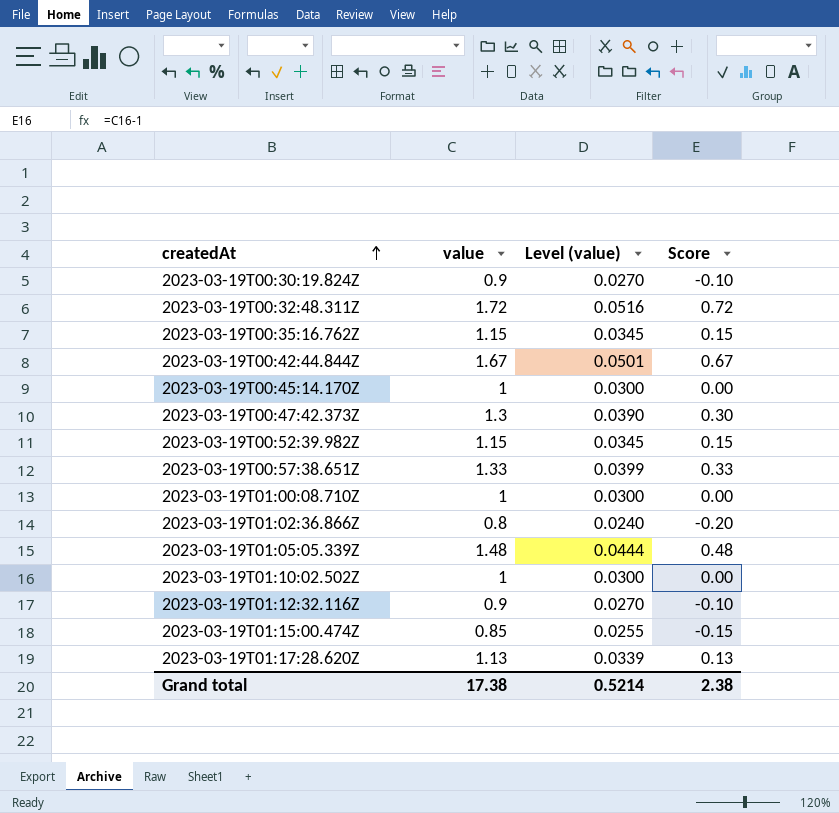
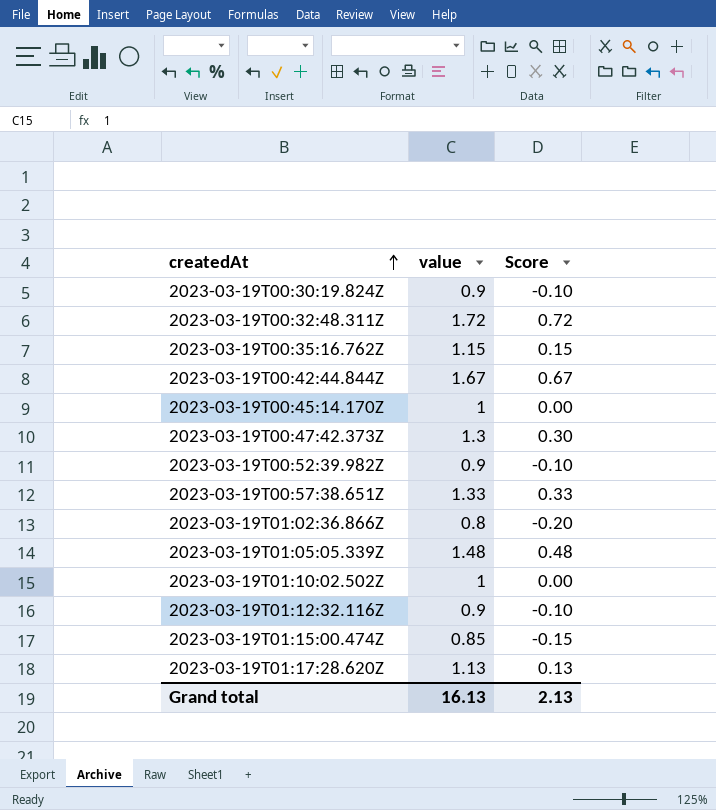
column Level (value) | formula: [value] * 0.03 -> none
row 2023-03-19T01:00:08.710Z: 1 | 0.0300 | 0.00 -> none
2023-03-19T00:52:39.982Z | value: 1.15 -> 0.9
2023-03-19T00:52:39.982Z | Score: 0.15 -> -0.10
Grand total | value: 17.38 -> 16.13
Grand total | Score: 2.38 -> 2.13

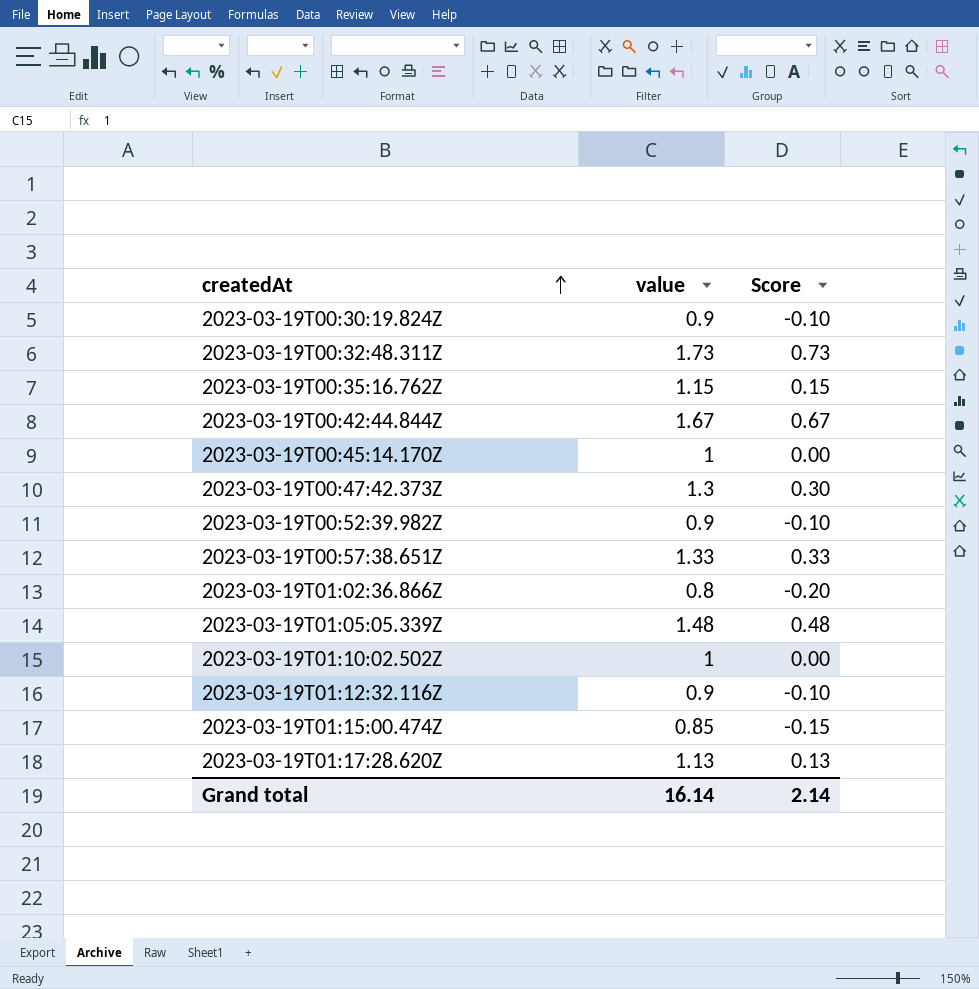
2023-03-19T00:32:48.311Z | value: 1.72 -> 1.73
2023-03-19T00:32:48.311Z | Score: 0.72 -> 0.73
Grand total | value: 16.13 -> 16.14
Grand total | Score: 2.13 -> 2.14

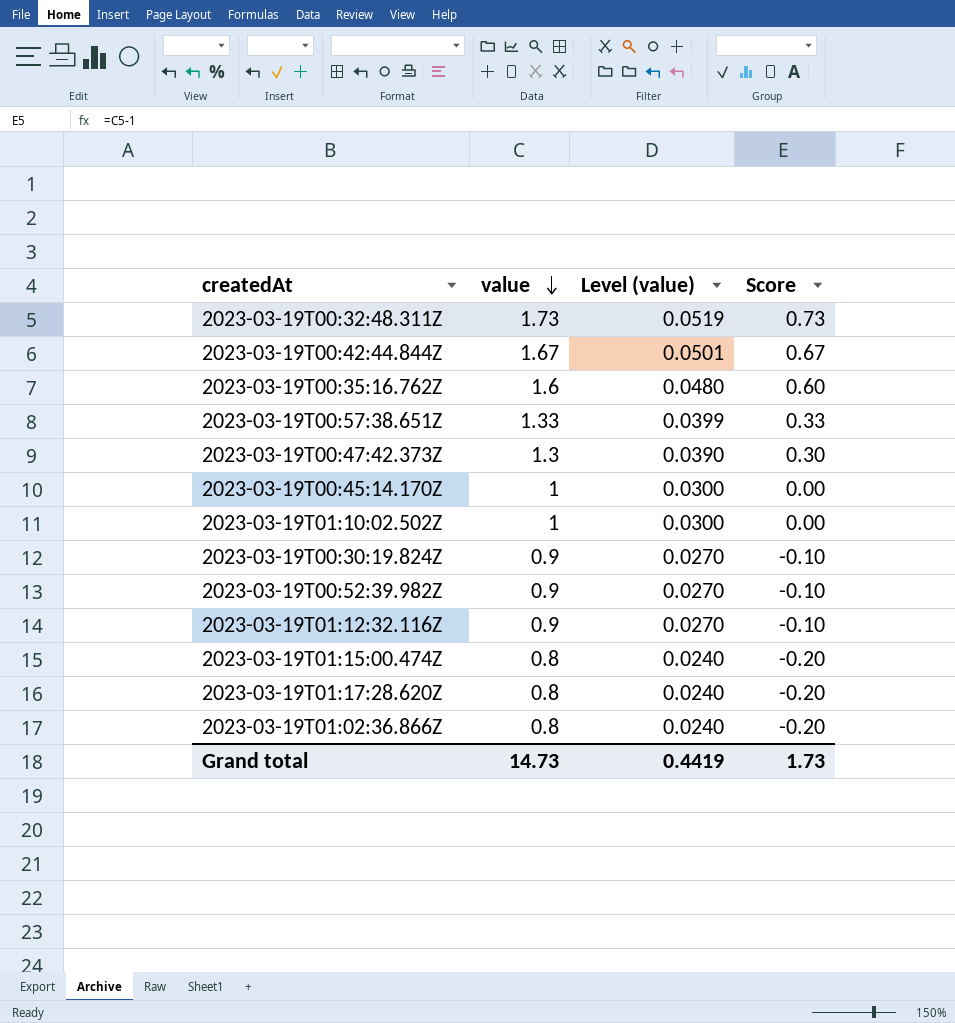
row order: createdAt ascending -> value descending
column Level (value) | formula: none -> [value] * 0.03
row 2023-03-19T01:05:05.339Z: 1.48 | 0.48 -> none
2023-03-19T00:35:16.762Z | value: 1.15 -> 1.6
2023-03-19T00:35:16.762Z | Score: 0.15 -> 0.60
2023-03-19T01:15:00.474Z | value: 0.85 -> 0.8
2023-03-19T01:15:00.474Z | Score: -0.15 -> -0.20
2023-03-19T01:17:28.620Z | value: 1.13 -> 0.8
2023-03-19T01:17:28.620Z | Score: 0.13 -> -0.20
Grand total | value: 16.14 -> 14.73
Grand total | Score: 2.14 -> 1.73

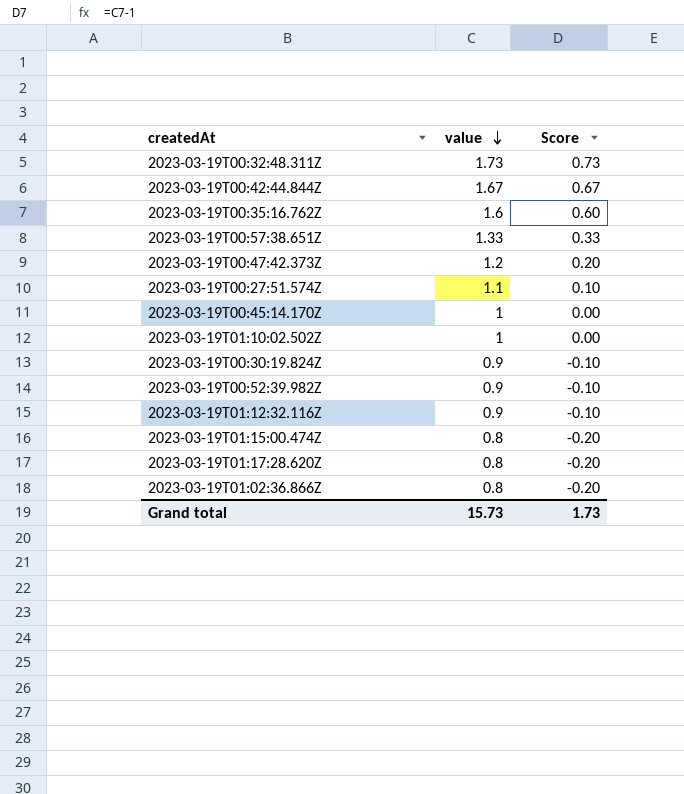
column Level (value) | formula: [value] * 0.03 -> none
2023-03-19T00:47:42.373Z | value: 1.3 -> 1.2
2023-03-19T00:47:42.373Z | Score: 0.30 -> 0.20
row 2023-03-19T00:27:51.574Z: none -> 1.1 | 0.10
Grand total | value: 14.73 -> 15.73

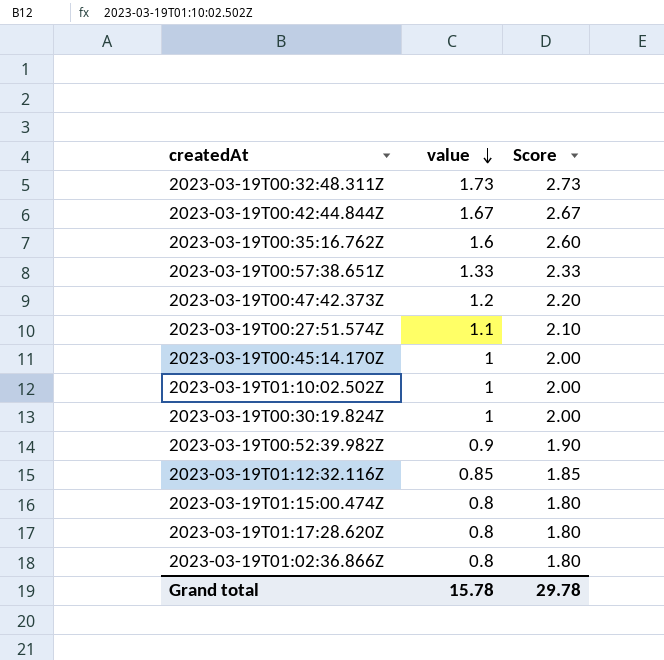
column Score | formula: [value] - 1 -> [value] + 1
2023-03-19T00:30:19.824Z | value: 0.9 -> 1
2023-03-19T01:12:32.116Z | value: 0.9 -> 0.85
Grand total | value: 15.73 -> 15.78
Grand total | Score: 1.73 -> 29.78

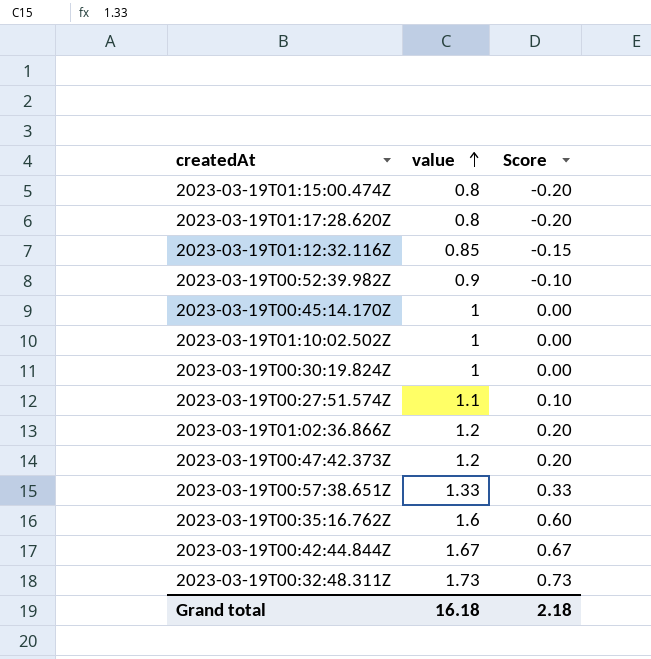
row order: value descending -> value ascending
column Score | formula: [value] + 1 -> [value] - 1
2023-03-19T01:02:36.866Z | value: 0.8 -> 1.2
Grand total | value: 15.78 -> 16.18
Grand total | Score: 29.78 -> 2.18

